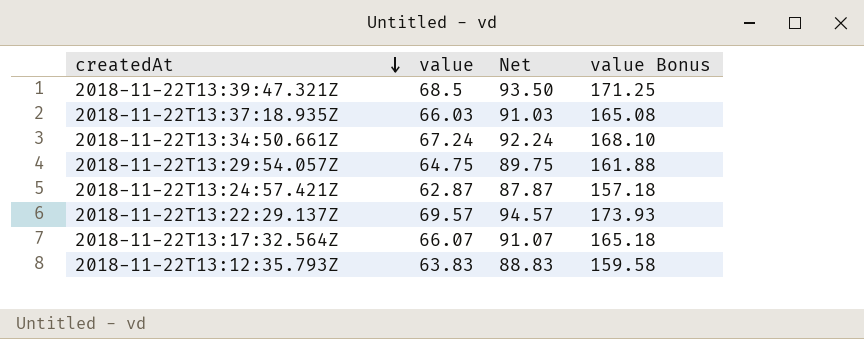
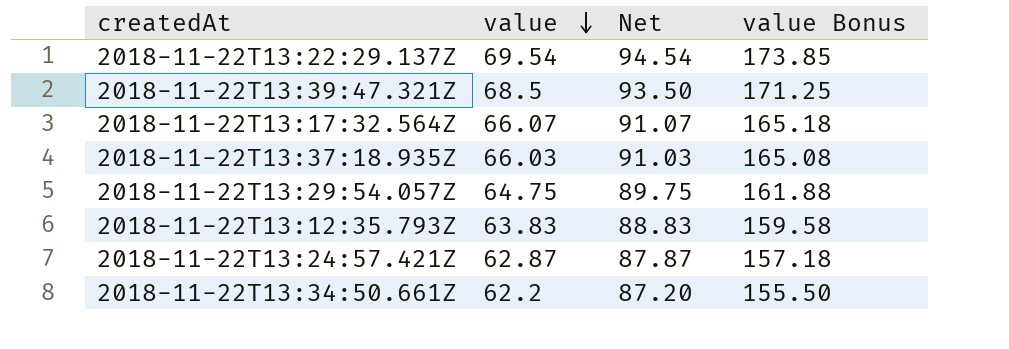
row order: createdAt descending -> value descending
2018-11-22T13:22:29.137Z | value: 69.57 -> 69.54
2018-11-22T13:22:29.137Z | Net: 94.57 -> 94.54
2018-11-22T13:22:29.137Z | value Bonus: 173.93 -> 173.85
2018-11-22T13:34:50.661Z | value: 67.24 -> 62.2
2018-11-22T13:34:50.661Z | Net: 92.24 -> 87.20
2018-11-22T13:34:50.661Z | value Bonus: 168.10 -> 155.50

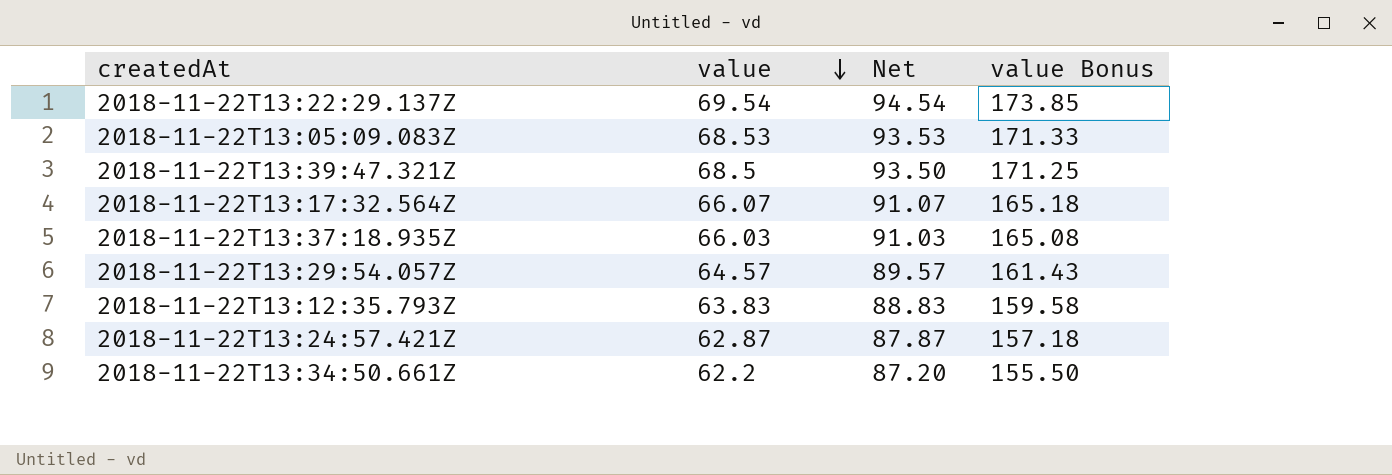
row 2018-11-22T13:05:09.083Z: none -> 68.53 | 93.53 | 171.33
2018-11-22T13:29:54.057Z | value: 64.75 -> 64.57
2018-11-22T13:29:54.057Z | Net: 89.75 -> 89.57
2018-11-22T13:29:54.057Z | value Bonus: 161.88 -> 161.43

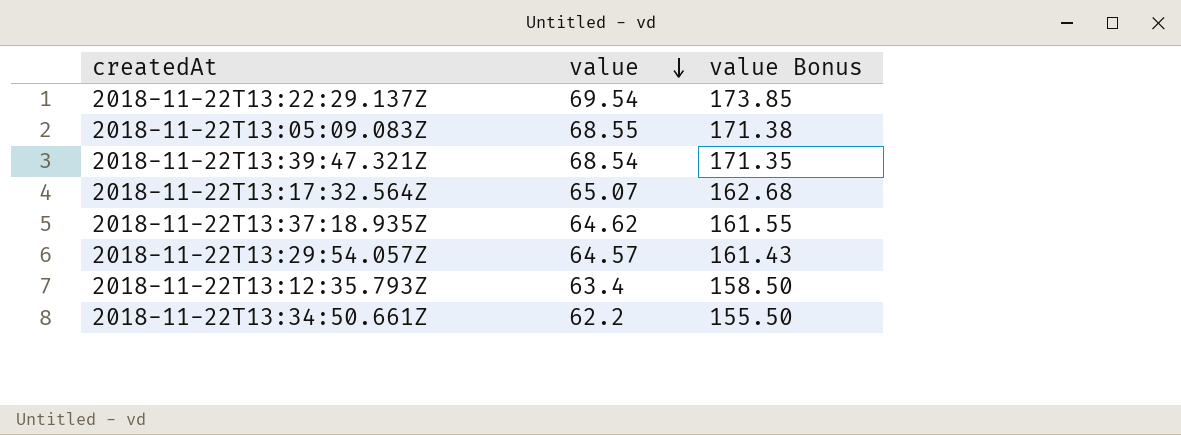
column Net | formula: [value] + 25 -> none
row 2018-11-22T13:24:57.421Z: 62.87 | 87.87 | 157.18 -> none
2018-11-22T13:05:09.083Z | value: 68.53 -> 68.55
2018-11-22T13:05:09.083Z | value Bonus: 171.33 -> 171.38
2018-11-22T13:39:47.321Z | value: 68.5 -> 68.54
2018-11-22T13:39:47.321Z | value Bonus: 171.25 -> 171.35
2018-11-22T13:17:32.564Z | value: 66.07 -> 65.07
2018-11-22T13:17:32.564Z | value Bonus: 165.18 -> 162.68
2018-11-22T13:37:18.935Z | value: 66.03 -> 64.62
2018-11-22T13:37:18.935Z | value Bonus: 165.08 -> 161.55
2018-11-22T13:12:35.793Z | value: 63.83 -> 63.4
2018-11-22T13:12:35.793Z | value Bonus: 159.58 -> 158.50

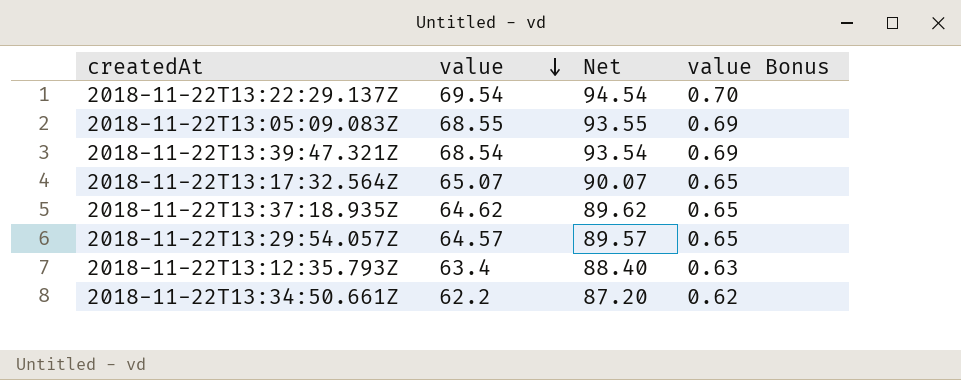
column Net | formula: none -> [value] + 25
column value Bonus | formula: [value] * 2.5 -> [value] * 0.01

